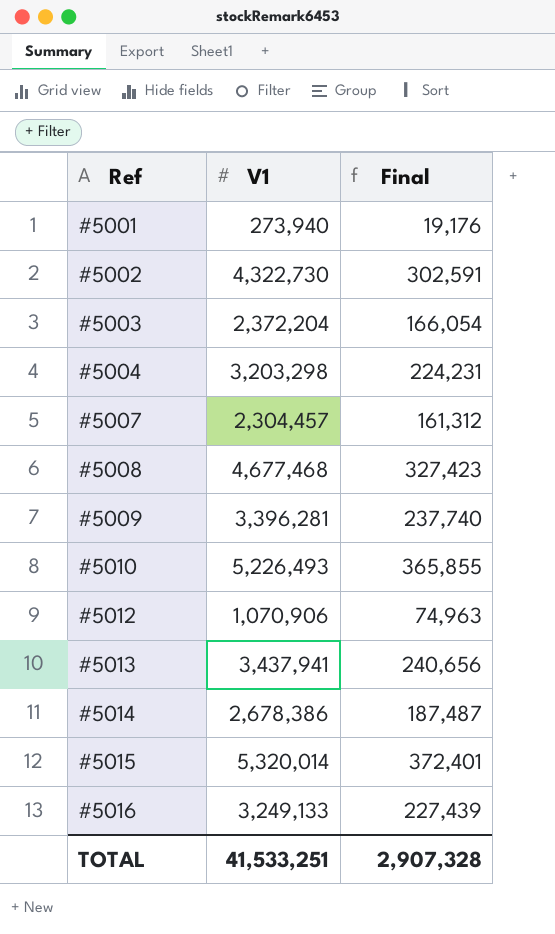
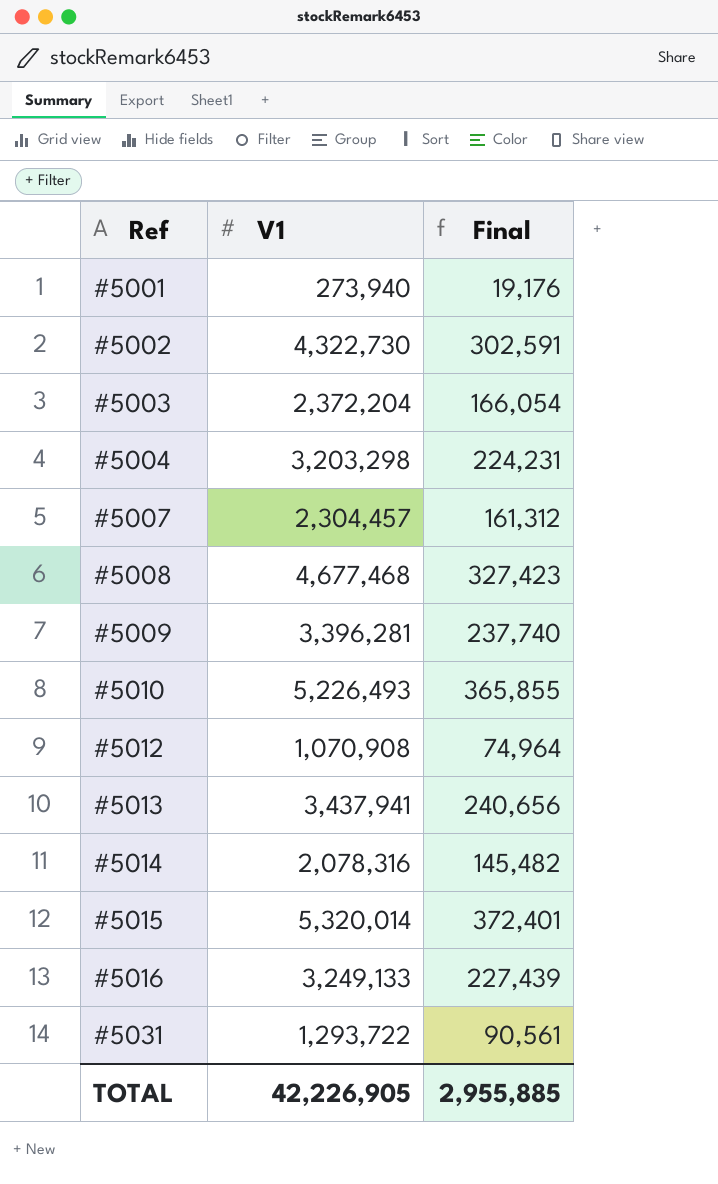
#5012 | V1: 1,070,906 -> 1,070,908
#5012 | Final: 74,963 -> 74,964
#5014 | V1: 2,678,386 -> 2,078,316
#5014 | Final: 187,487 -> 145,482
row #5031: none -> 1,293,722 | 90,561
TOTAL | V1: 41,533,251 -> 42,226,905
TOTAL | Final: 2,907,328 -> 2,955,885

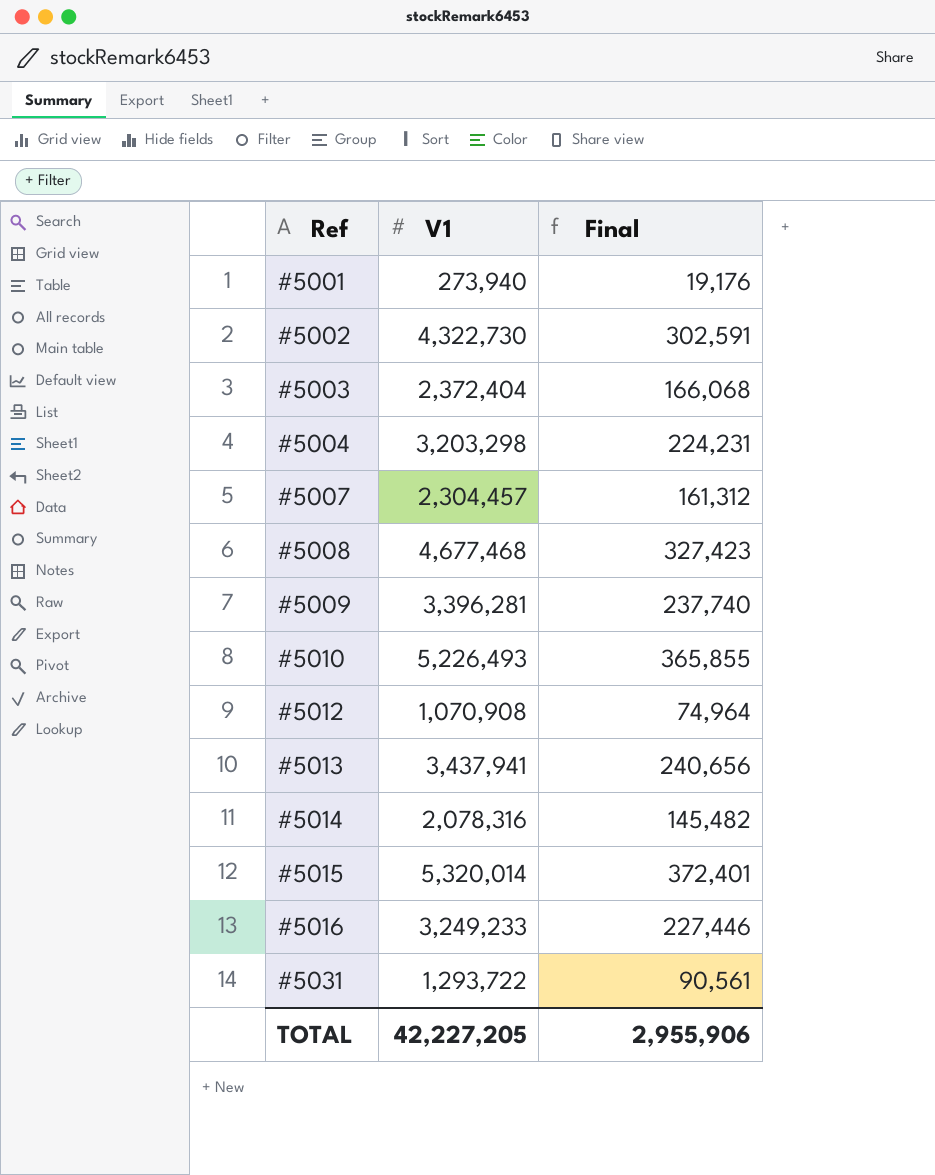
#5003 | V1: 2,372,204 -> 2,372,404
#5003 | Final: 166,054 -> 166,068
#5016 | V1: 3,249,133 -> 3,249,233
#5016 | Final: 227,439 -> 227,446
TOTAL | V1: 42,226,905 -> 42,227,205
TOTAL | Final: 2,955,885 -> 2,955,906

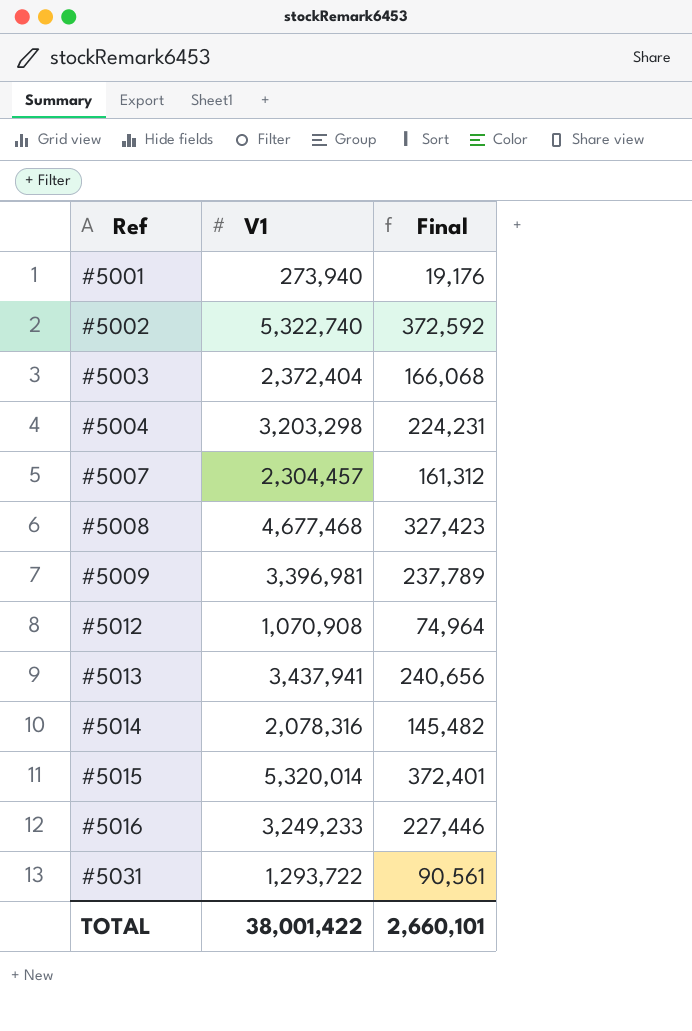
row #5010: 5,226,493 | 365,855 -> none
#5002 | V1: 4,322,730 -> 5,322,740
#5002 | Final: 302,591 -> 372,592
#5009 | V1: 3,396,281 -> 3,396,981
#5009 | Final: 237,740 -> 237,789
TOTAL | V1: 42,227,205 -> 38,001,422
TOTAL | Final: 2,955,906 -> 2,660,101

